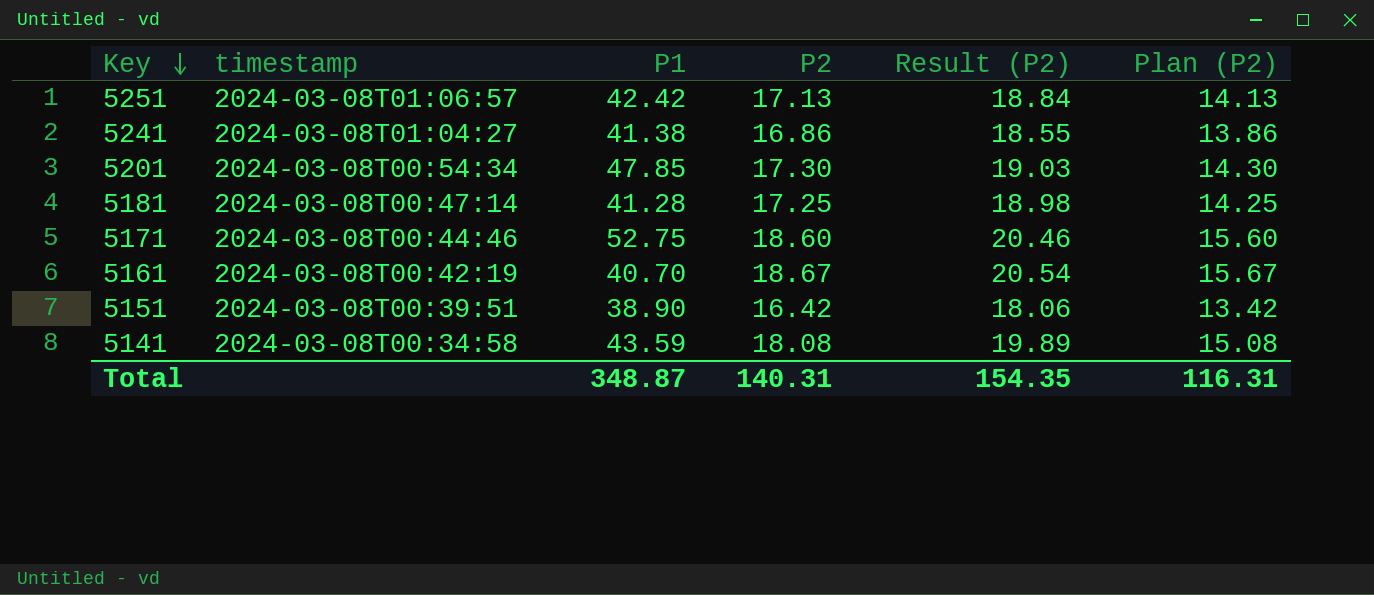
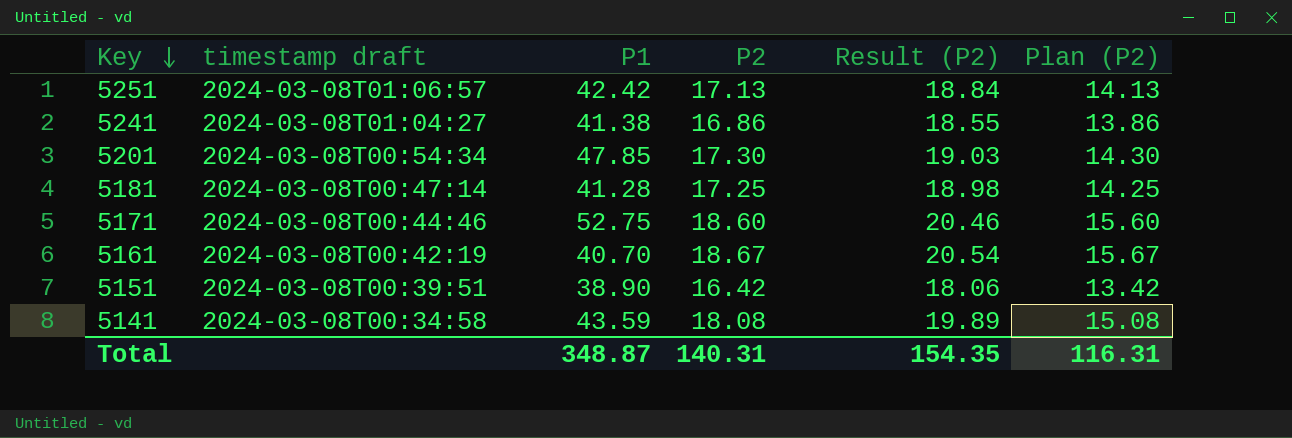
column name: timestamp -> timestamp draft

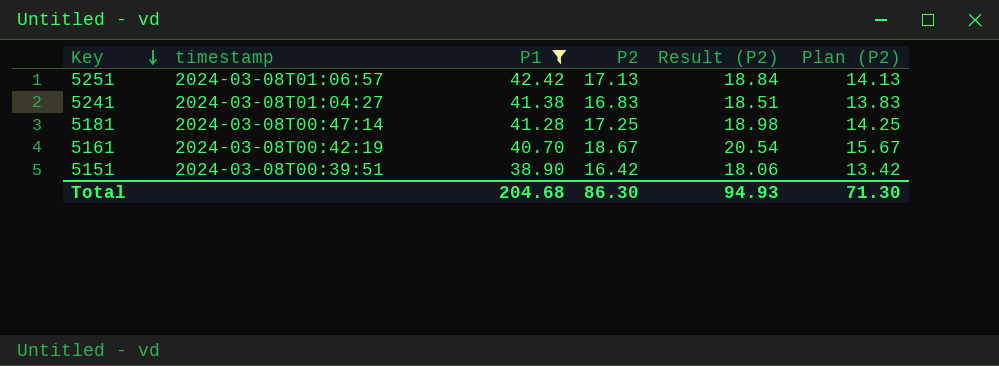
filter: none -> P1 <= 42.42
column name: timestamp draft -> timestamp
5241 | P2: 16.86 -> 16.83
5241 | Result (P2): 18.55 -> 18.51
5241 | Plan (P2): 13.86 -> 13.83
Total | P1: 348.87 -> 204.68
Total | P2: 140.31 -> 86.30
Total | Result (P2): 154.35 -> 94.93
Total | Plan (P2): 116.31 -> 71.30

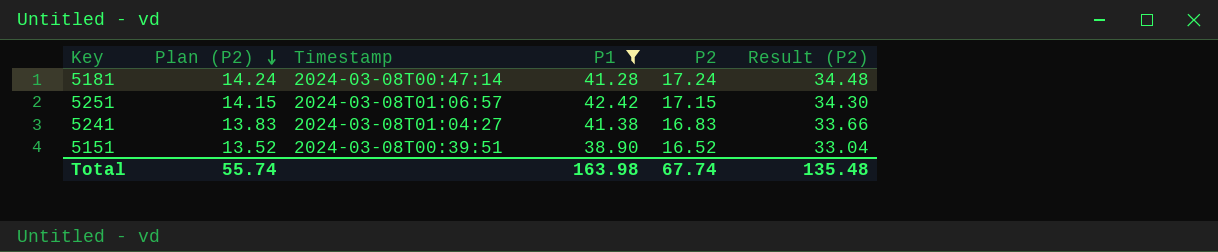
row order: Key descending -> Plan (P2) descending
column Plan (P2) | position: 6 -> 2
column name: timestamp -> Timestamp
column Result (P2) | formula: [P2] * 1.1 -> [P2] * 2
row 5161: 2024-03-08T00:42:19 | 40.70 | 18.67 | 20.54 | 15.67 -> none
5181 | Plan (P2): 14.25 -> 14.24
5181 | P2: 17.25 -> 17.24
5251 | Plan (P2): 14.13 -> 14.15
5251 | P2: 17.13 -> 17.15
5151 | Plan (P2): 13.42 -> 13.52
5151 | P2: 16.42 -> 16.52
Total | Plan (P2): 71.30 -> 55.74
Total | P1: 204.68 -> 163.98
Total | P2: 86.30 -> 67.74
Total | Result (P2): 94.93 -> 135.48

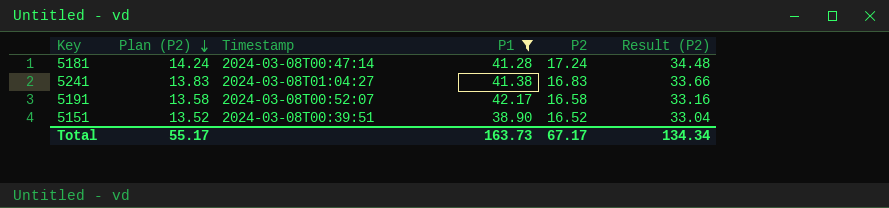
row 5251: 14.15 | 2024-03-08T01:06:57 | 42.42 | 17.15 | 34.30 -> none
row 5191: none -> 13.58 | 2024-03-08T00:52:07 | 42.17 | 16.58 | 33.16
Total | Plan (P2): 55.74 -> 55.17
Total | P1: 163.98 -> 163.73
Total | P2: 67.74 -> 67.17
Total | Result (P2): 135.48 -> 134.34

